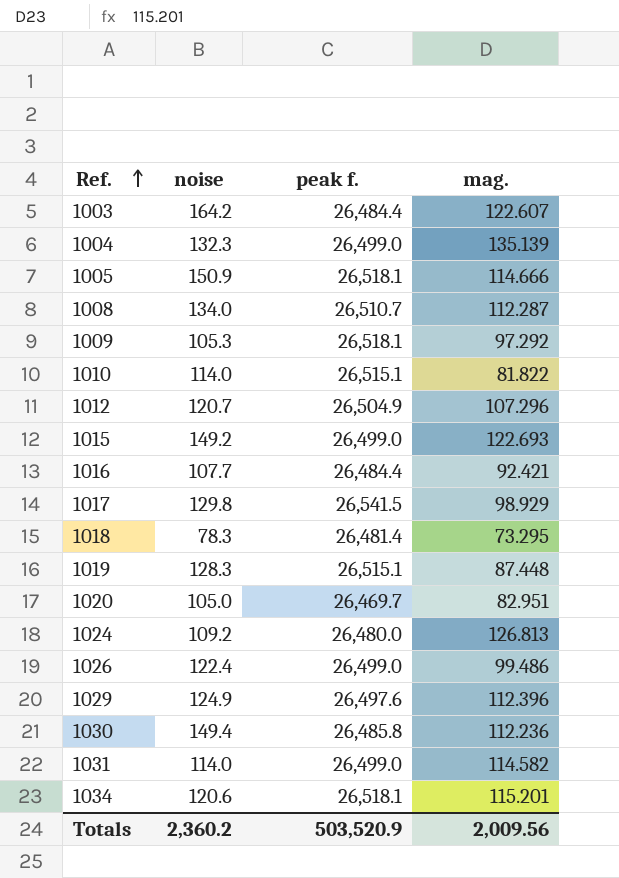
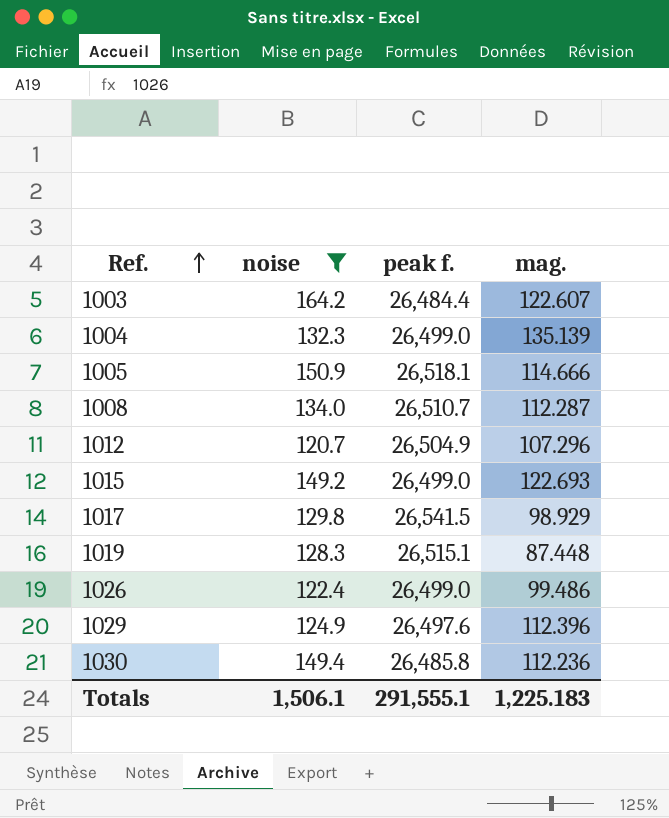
filter: none -> noise >= 120.7
Totals | noise: 2,360.2 -> 1,506.1
Totals | peak f.: 503,520.9 -> 291,555.1
Totals | mag.: 2,009.56 -> 1,225.183

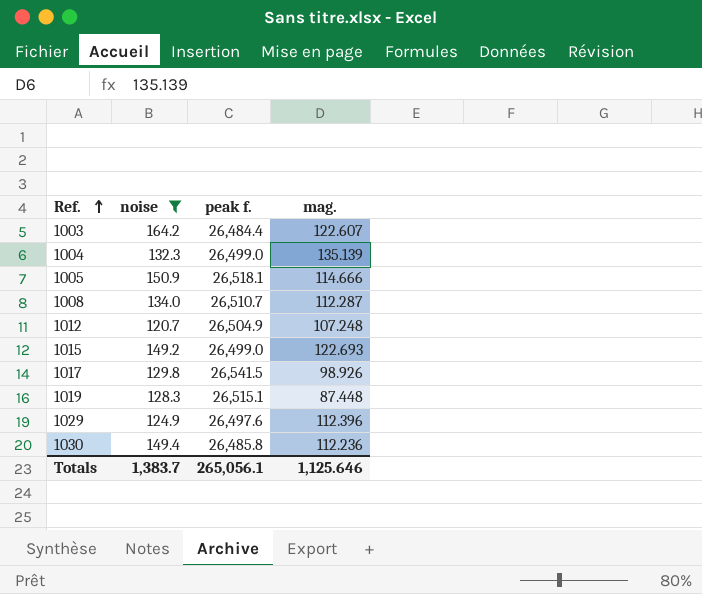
row 1026: 122.4 | 26,499.0 | 99.486 -> none
1012 | mag.: 107.296 -> 107.248
1017 | mag.: 98.929 -> 98.926
Totals | noise: 1,506.1 -> 1,383.7
Totals | peak f.: 291,555.1 -> 265,056.1
Totals | mag.: 1,225.183 -> 1,125.646

